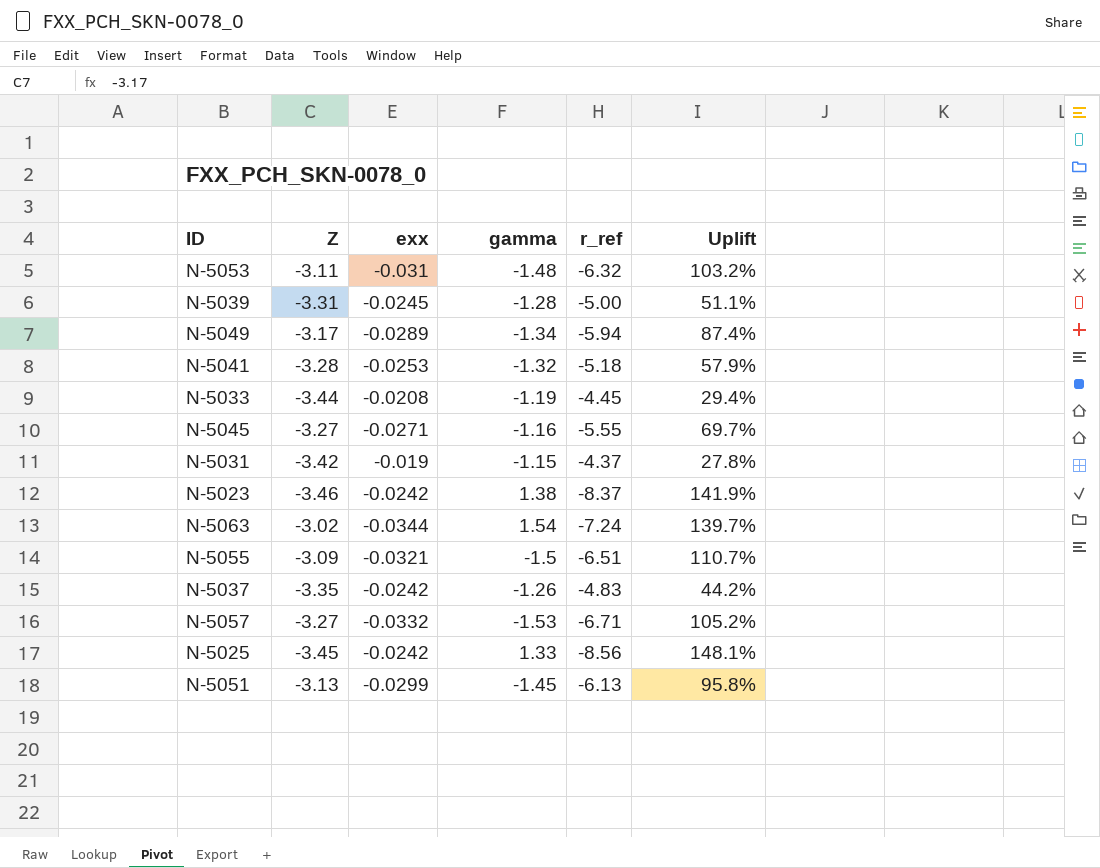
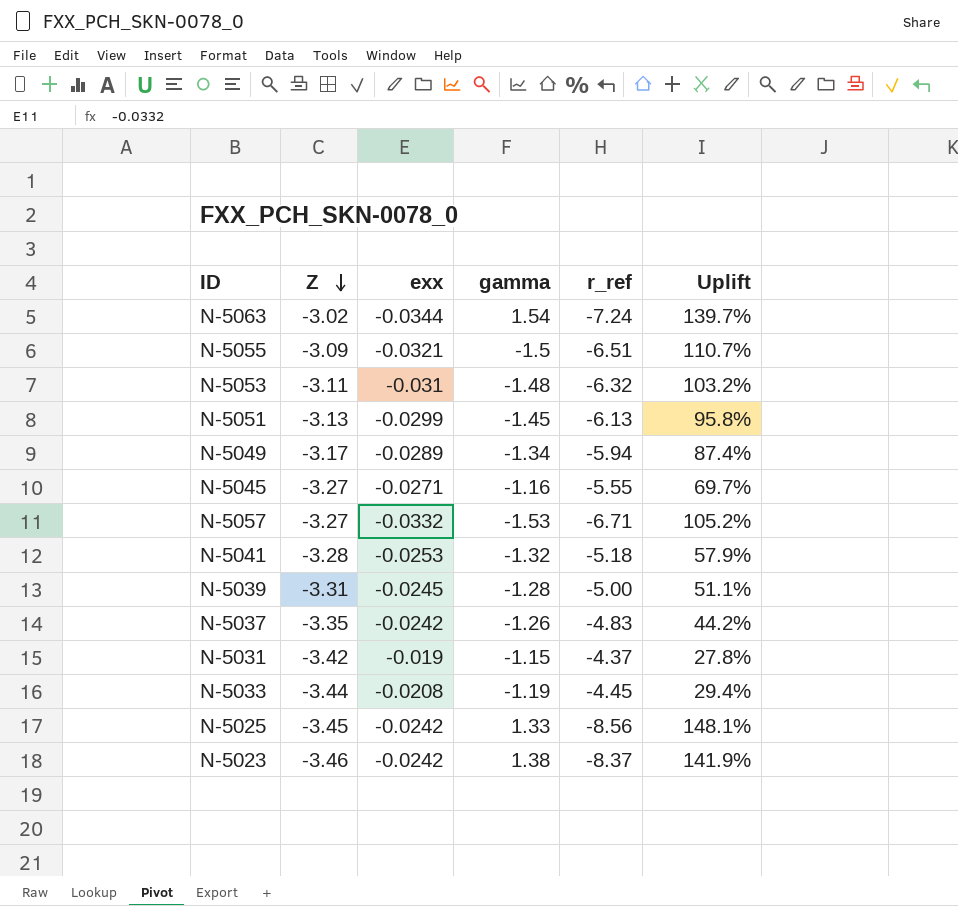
row order: none -> Z descending

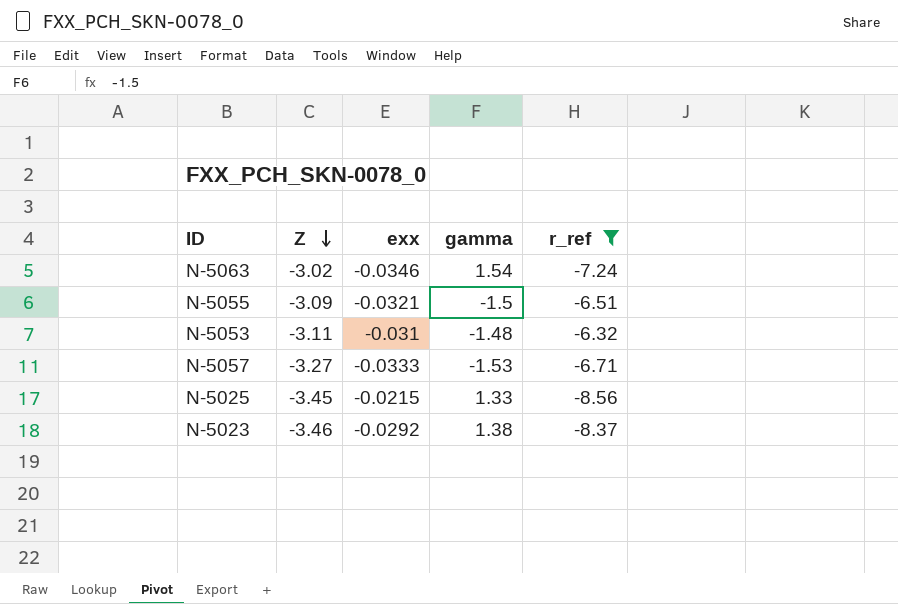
filter: none -> r_ref <= -6.32
column Uplift | formula: ([r_ref] - [Z]) / [Z] -> none
N-5063 | exx: -0.0344 -> -0.0346
N-5057 | exx: -0.0332 -> -0.0333
N-5025 | exx: -0.0242 -> -0.0215
N-5023 | exx: -0.0242 -> -0.0292

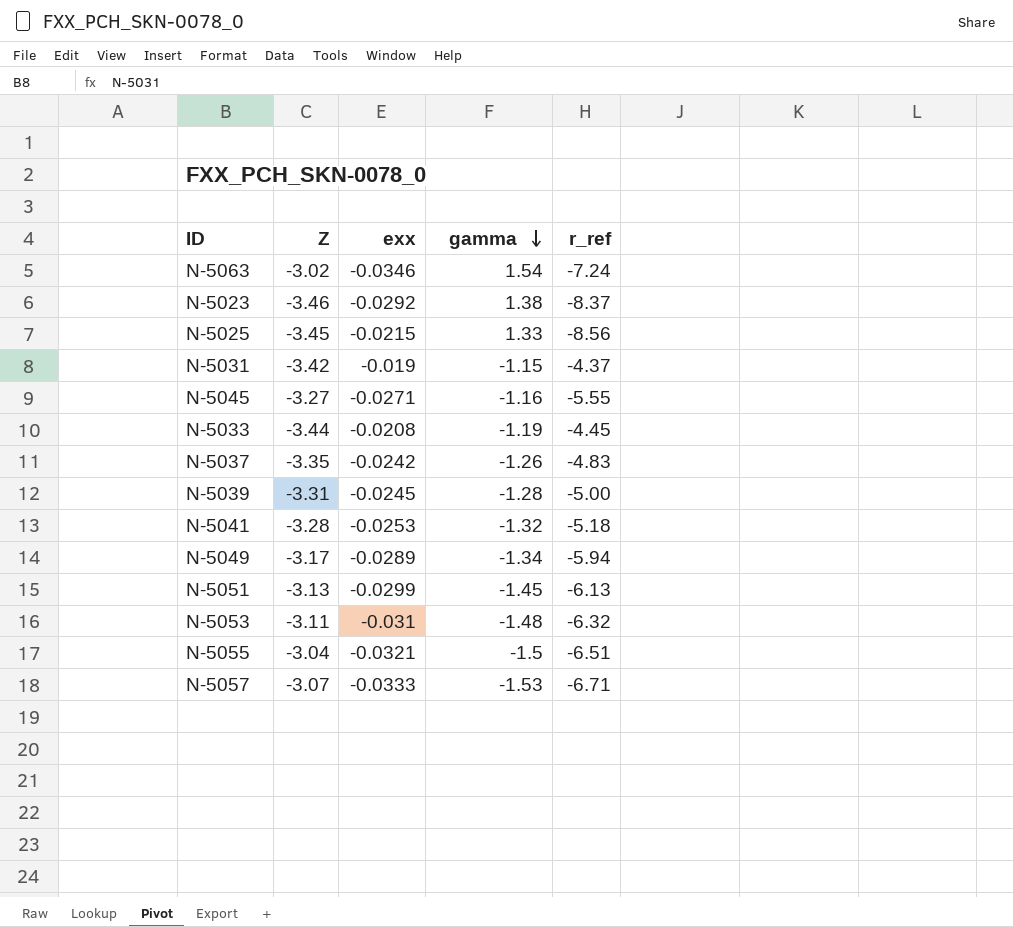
filter: r_ref <= -6.32 -> none
row order: Z descending -> gamma descending
N-5055 | Z: -3.09 -> -3.04
N-5057 | Z: -3.27 -> -3.07

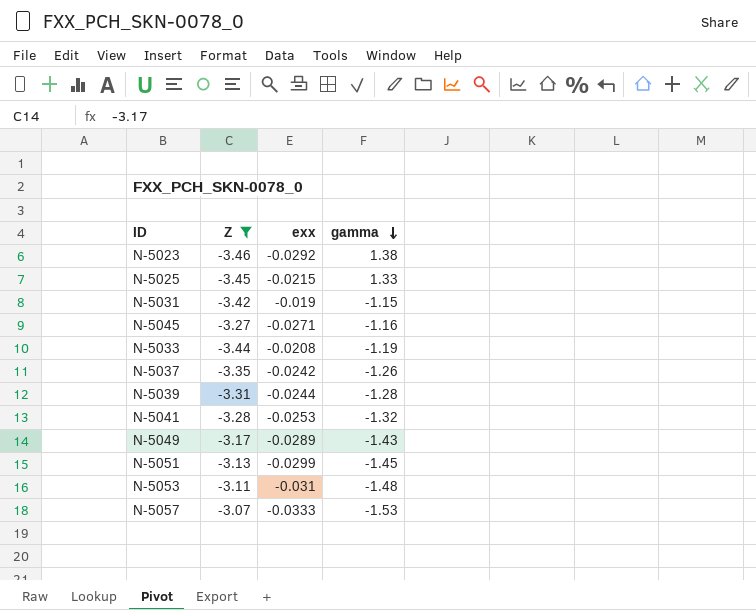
filter: none -> Z <= -3.07
column r_ref | position: 5 -> none
N-5039 | exx: -0.0245 -> -0.0244
N-5049 | gamma: -1.34 -> -1.43

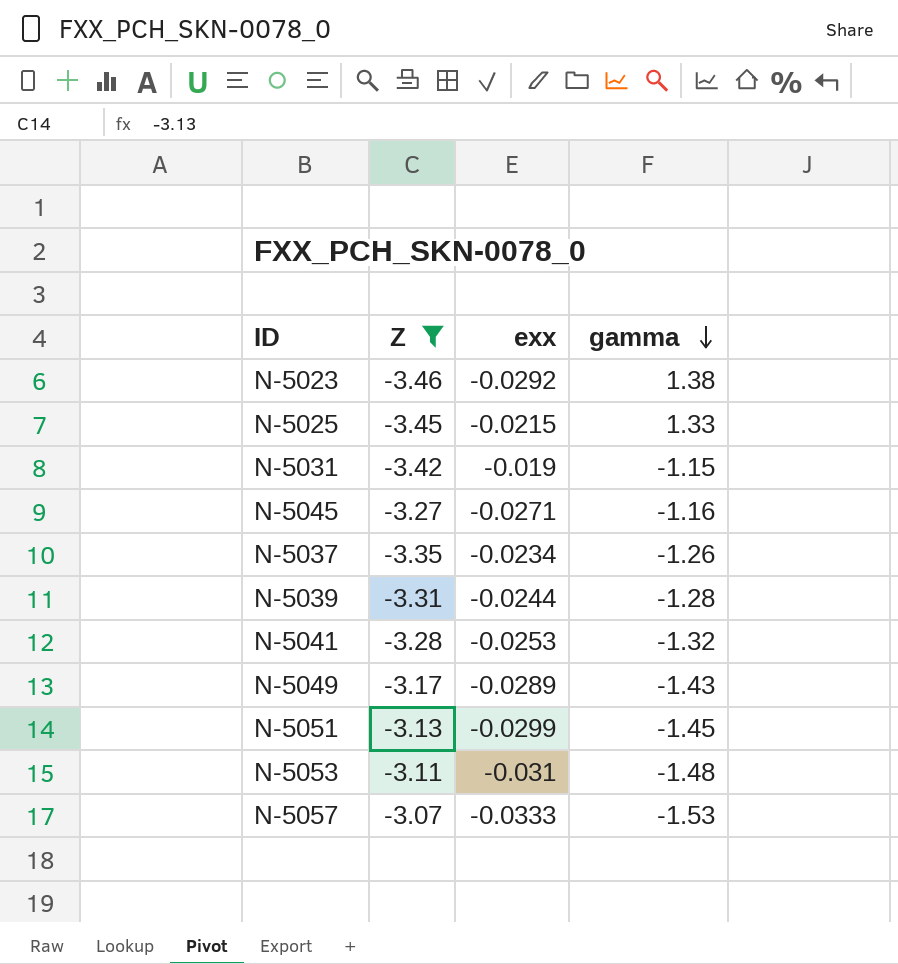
row N-5033: -3.44 | -0.0208 | -1.19 -> none
N-5037 | exx: -0.0242 -> -0.0234

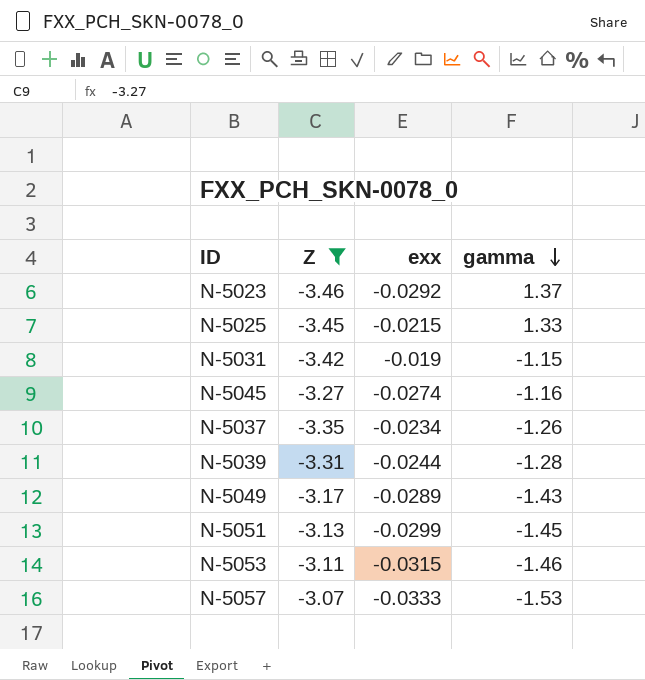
row N-5041: -3.28 | -0.0253 | -1.32 -> none
N-5023 | gamma: 1.38 -> 1.37
N-5045 | exx: -0.0271 -> -0.0274
N-5053 | exx: -0.031 -> -0.0315
N-5053 | gamma: -1.48 -> -1.46

